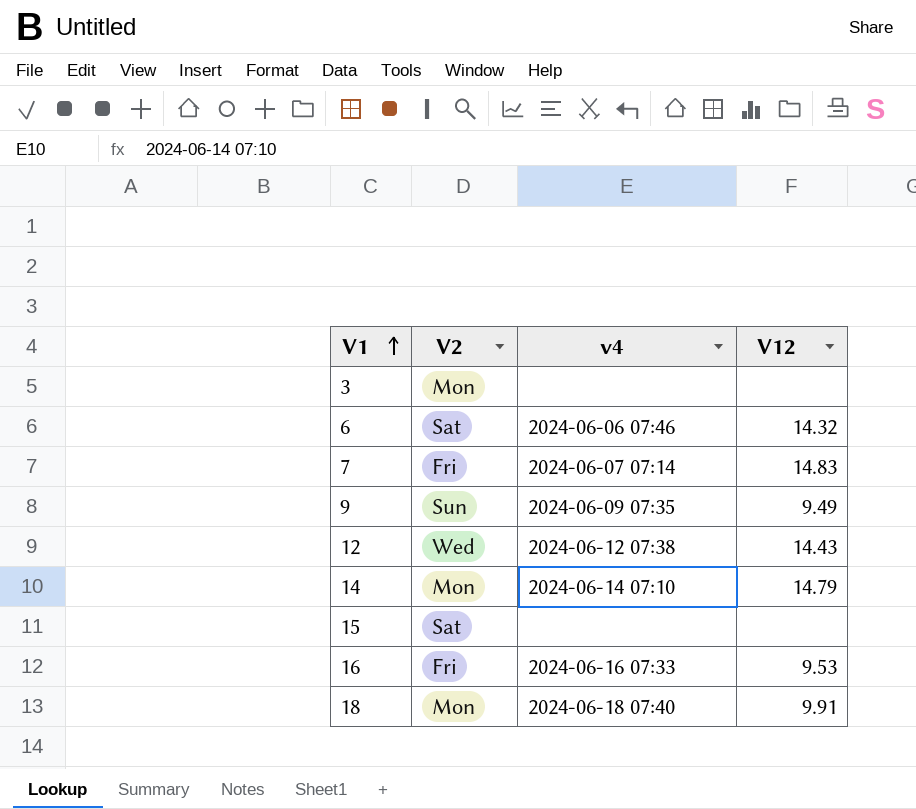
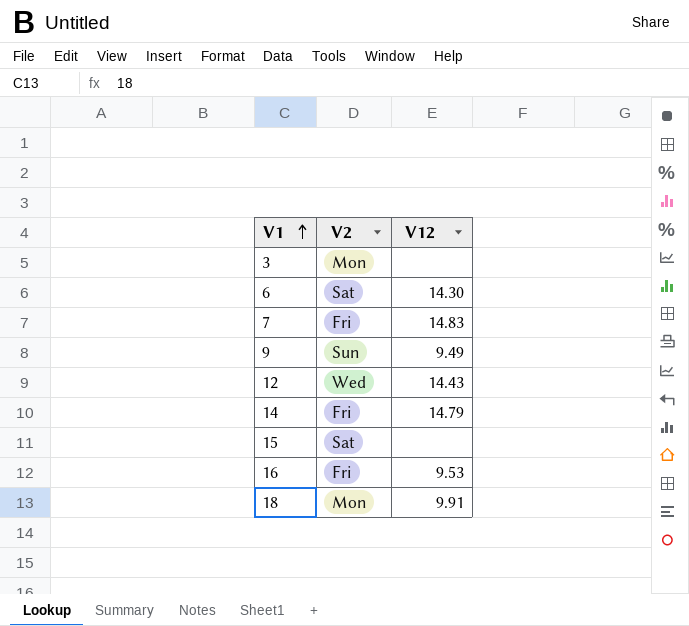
column v4 | position: 3 -> none
6 | V12: 14.32 -> 14.30
14 | V2: Mon -> Fri

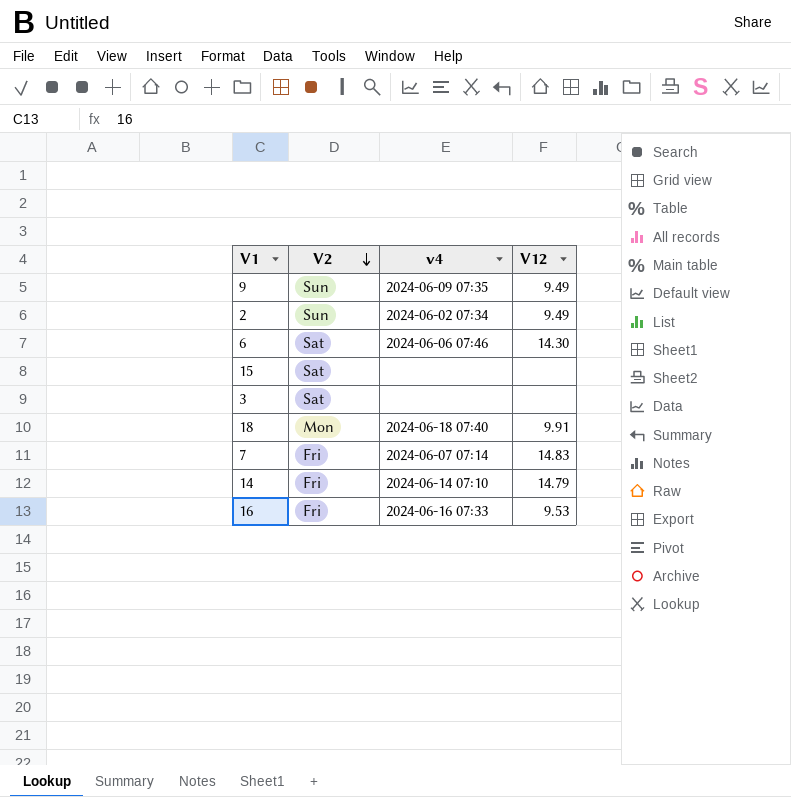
row order: V1 ascending -> V2 descending
column v4 | position: none -> 3
row 12: Wed | 14.43 -> none
row 2: none -> Sun | 2024-06-02 07:34 | 9.49
3 | V2: Mon -> Sat

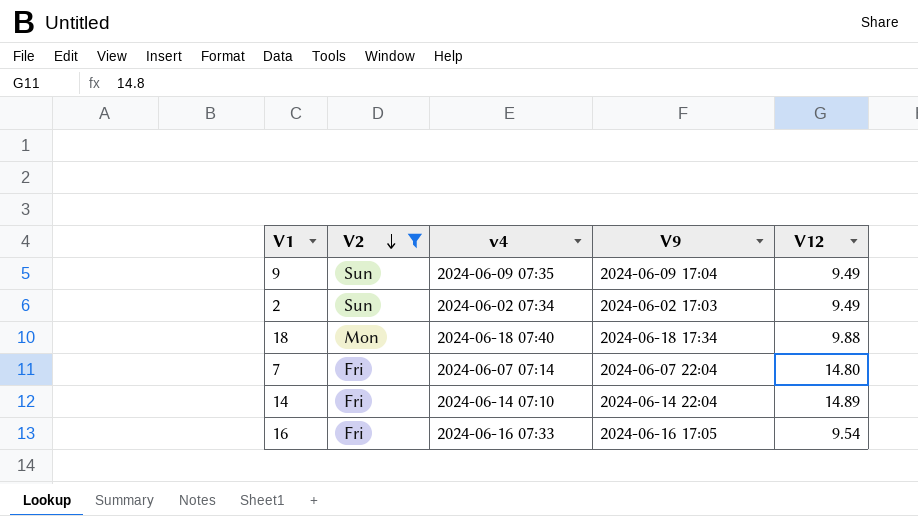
filter: none -> V2 != Sat
column V9 | position: none -> 4
18 | V12: 9.91 -> 9.88
7 | V12: 14.83 -> 14.80
14 | V12: 14.79 -> 14.89
16 | V12: 9.53 -> 9.54

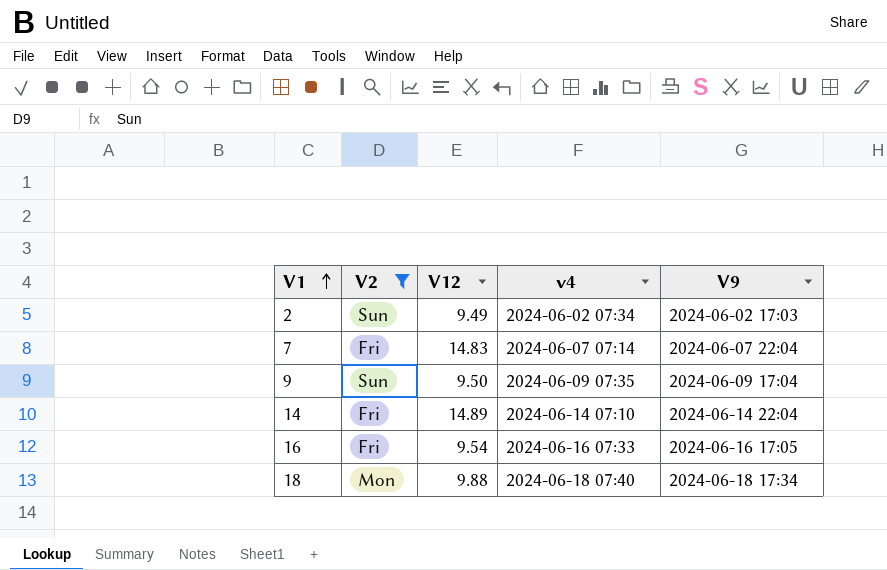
row order: V2 descending -> V1 ascending
column V12 | position: 5 -> 3
7 | V12: 14.80 -> 14.83
9 | V12: 9.49 -> 9.50

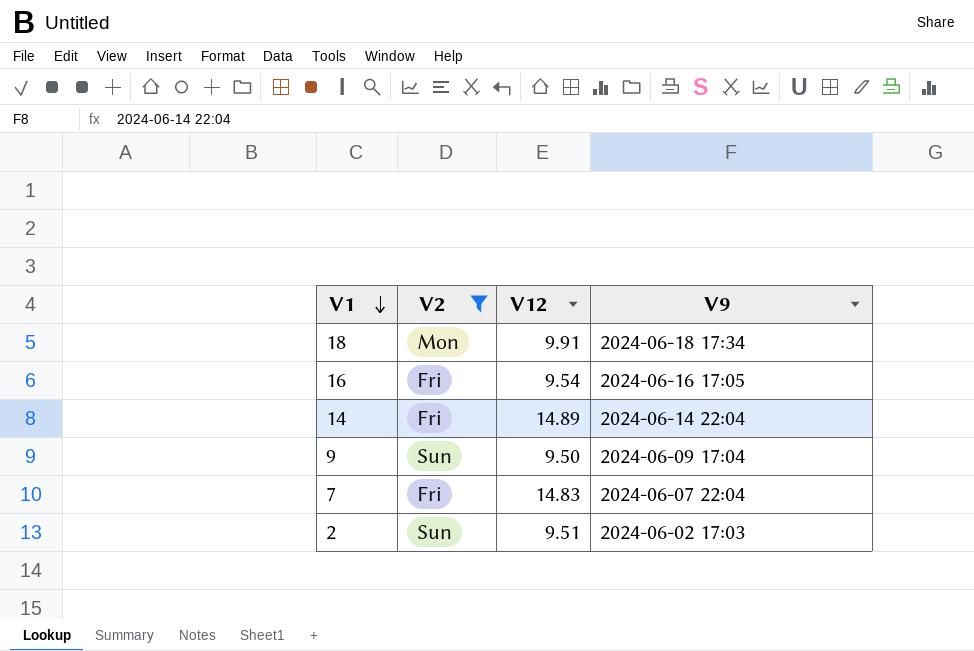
row order: V1 ascending -> V1 descending
column v4 | position: 4 -> none
18 | V12: 9.88 -> 9.91
2 | V12: 9.49 -> 9.51

